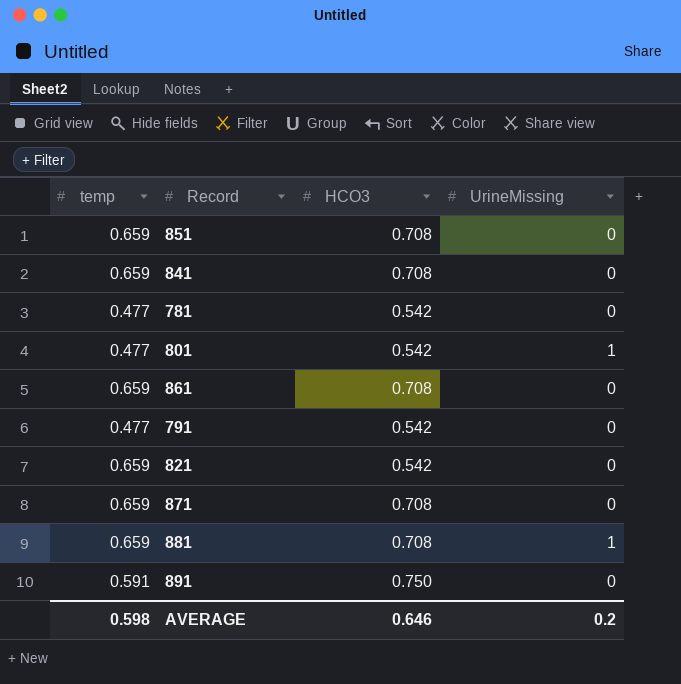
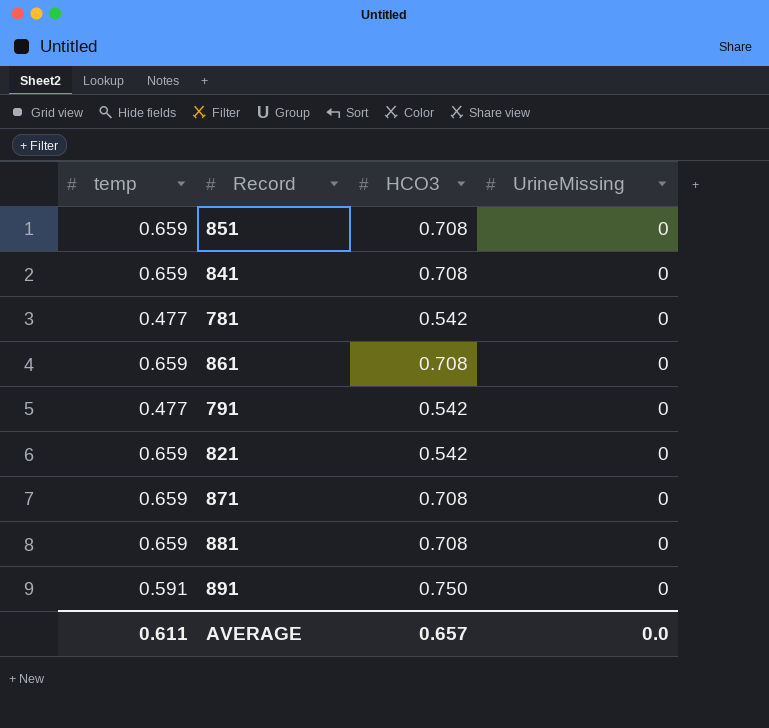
row 801: 0.477 | 0.542 | 1 -> none
881 | UrineMissing: 1 -> 0
AVERAGE | temp: 0.598 -> 0.611
AVERAGE | HCO3: 0.646 -> 0.657
AVERAGE | UrineMissing: 0.2 -> 0.0

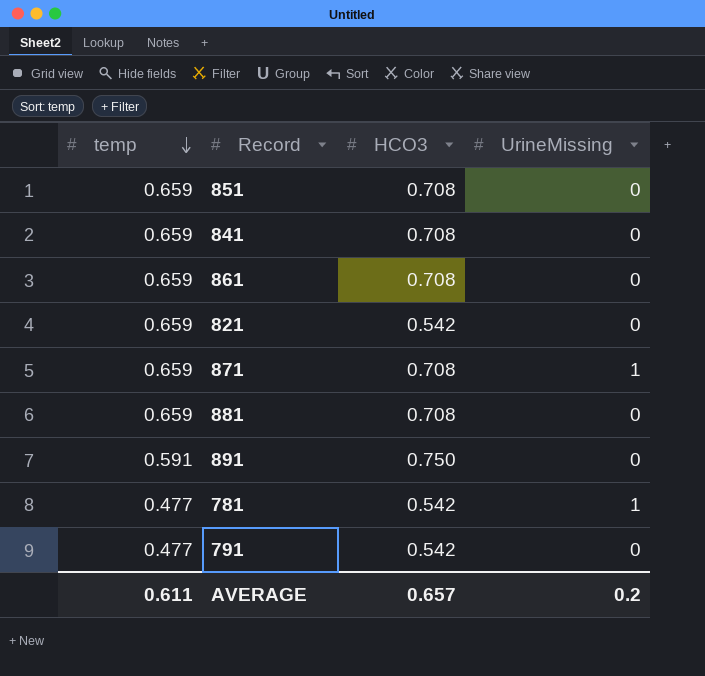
row order: none -> temp descending
871 | UrineMissing: 0 -> 1
781 | UrineMissing: 0 -> 1
AVERAGE | UrineMissing: 0.0 -> 0.2

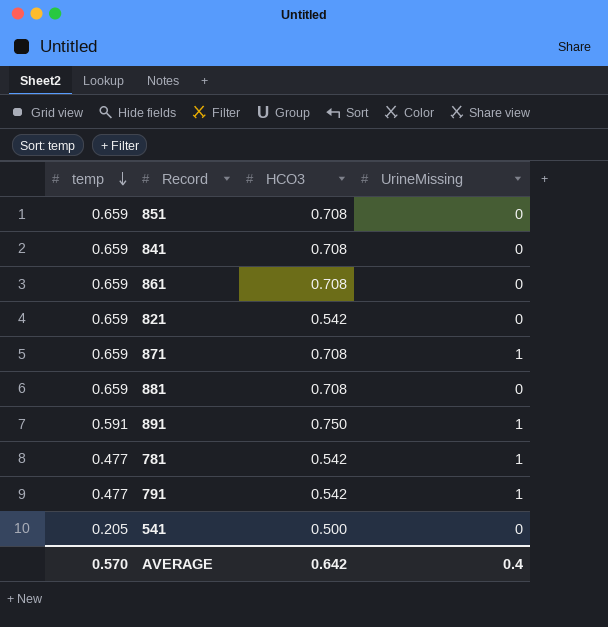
891 | UrineMissing: 0 -> 1
791 | UrineMissing: 0 -> 1
row 541: none -> 0.205 | 0.500 | 0
AVERAGE | temp: 0.611 -> 0.570
AVERAGE | HCO3: 0.657 -> 0.642
AVERAGE | UrineMissing: 0.2 -> 0.4

